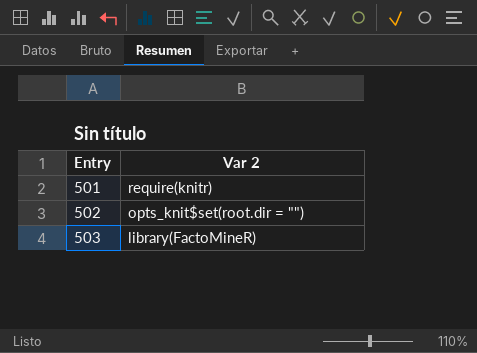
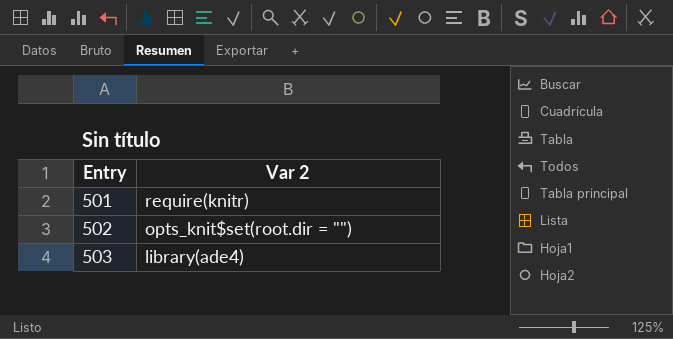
503 | Var 2: library(FactoMineR) -> library(ade4)

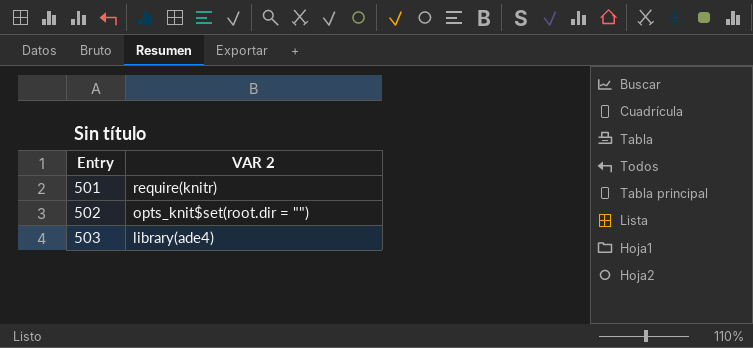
column name: Var 2 -> VAR 2

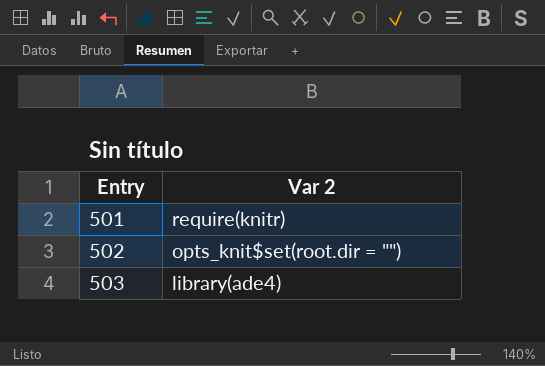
column name: VAR 2 -> Var 2

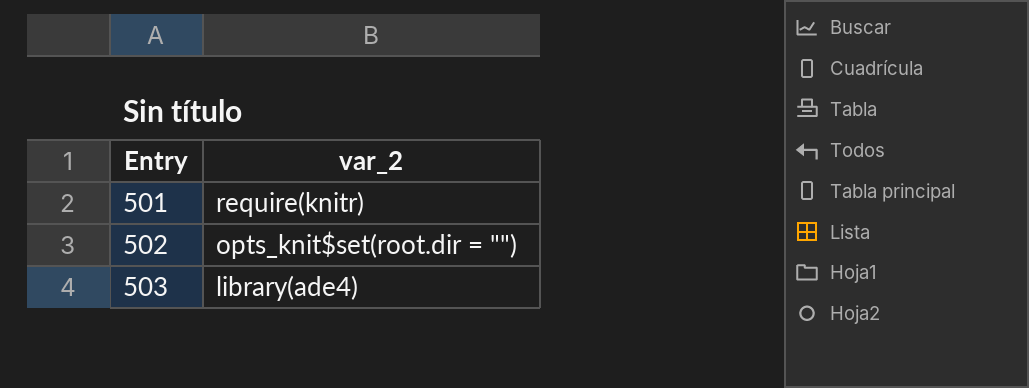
column name: Var 2 -> var_2

